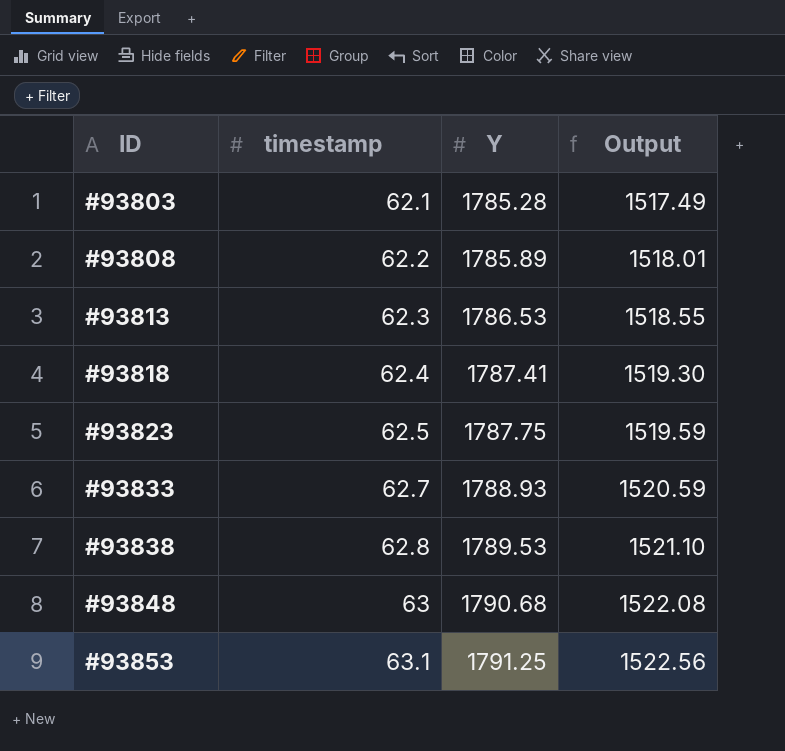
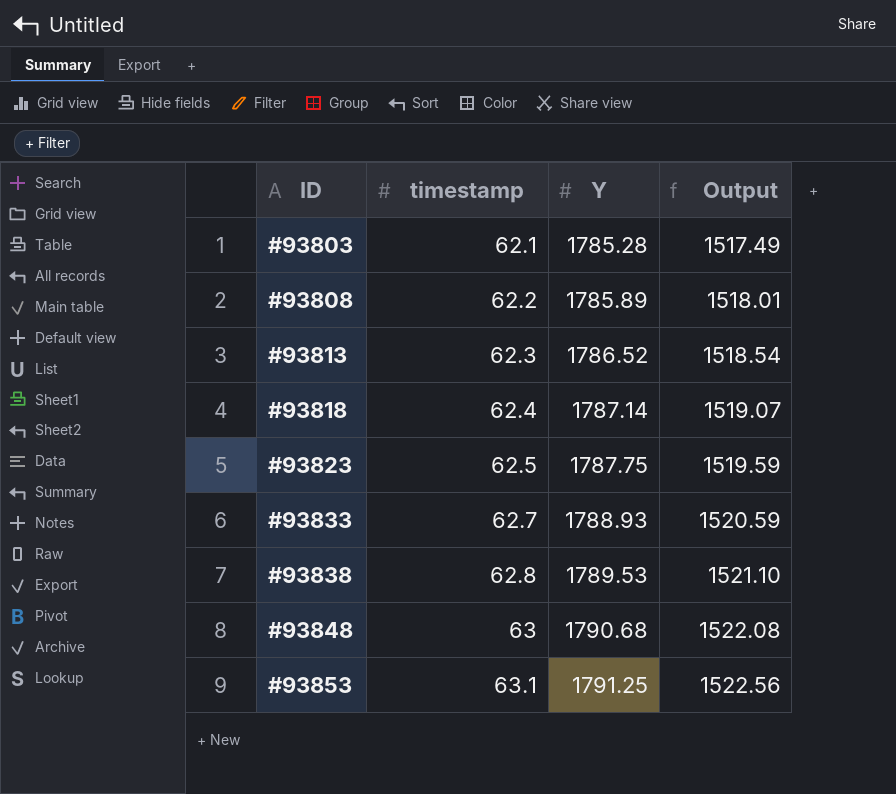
#93813 | Y: 1786.53 -> 1786.52
#93813 | Output: 1518.55 -> 1518.54
#93818 | Y: 1787.41 -> 1787.14
#93818 | Output: 1519.30 -> 1519.07

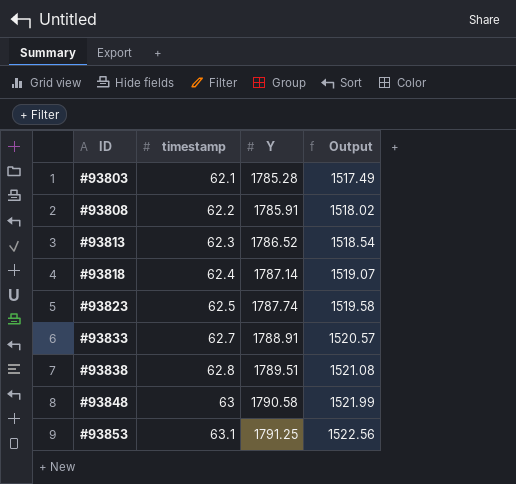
#93808 | Y: 1785.89 -> 1785.91
#93808 | Output: 1518.01 -> 1518.02
#93823 | Y: 1787.75 -> 1787.74
#93823 | Output: 1519.59 -> 1519.58
#93833 | Y: 1788.93 -> 1788.91
#93833 | Output: 1520.59 -> 1520.57
#93838 | Y: 1789.53 -> 1789.51
#93838 | Output: 1521.10 -> 1521.08
#93848 | Y: 1790.68 -> 1790.58
#93848 | Output: 1522.08 -> 1521.99

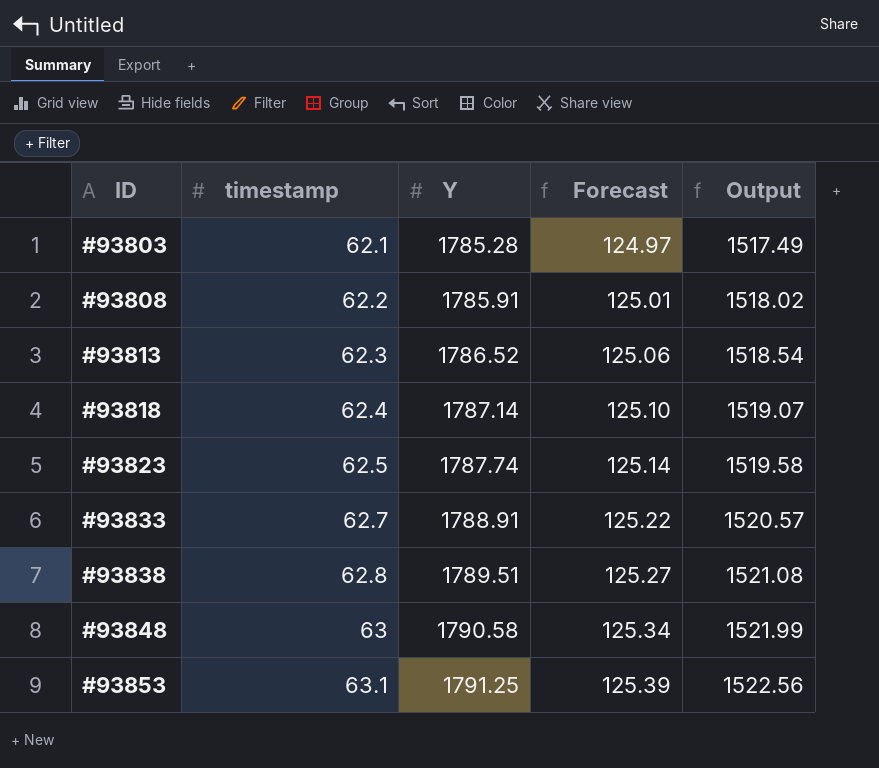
column Forecast | formula: none -> [Y] * 0.07

